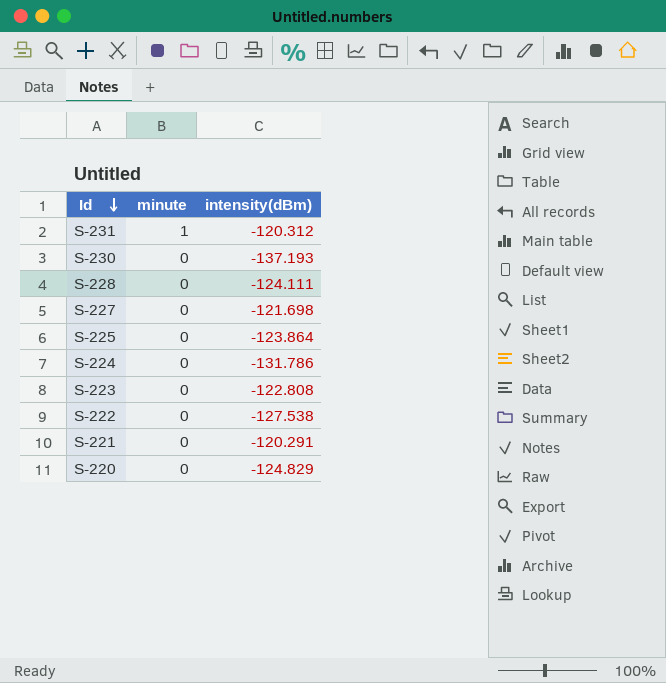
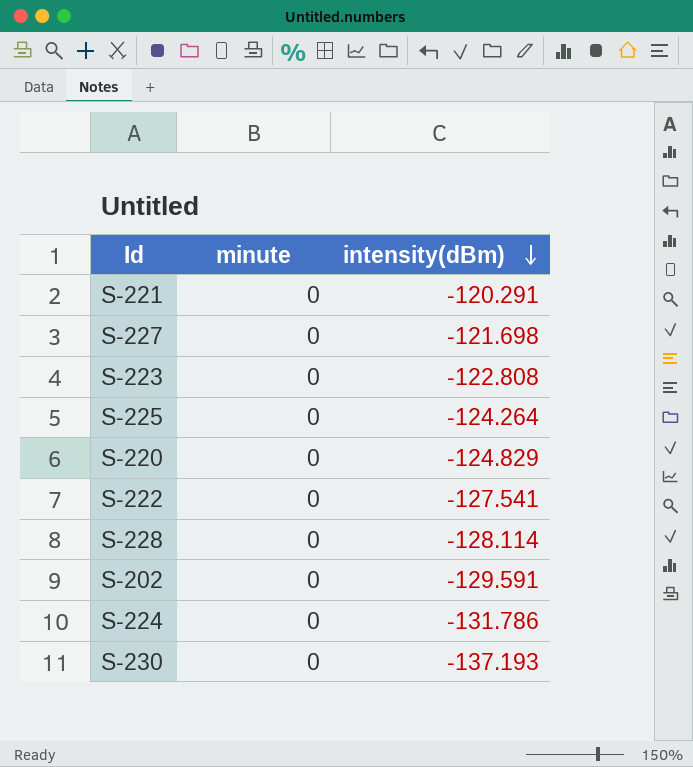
row order: Id descending -> intensity(dBm) descending
row S-231: 1 | -120.312 -> none
S-225 | intensity(dBm): -123.864 -> -124.264
S-222 | intensity(dBm): -127.538 -> -127.541
S-228 | intensity(dBm): -124.111 -> -128.114
row S-202: none -> 0 | -129.591

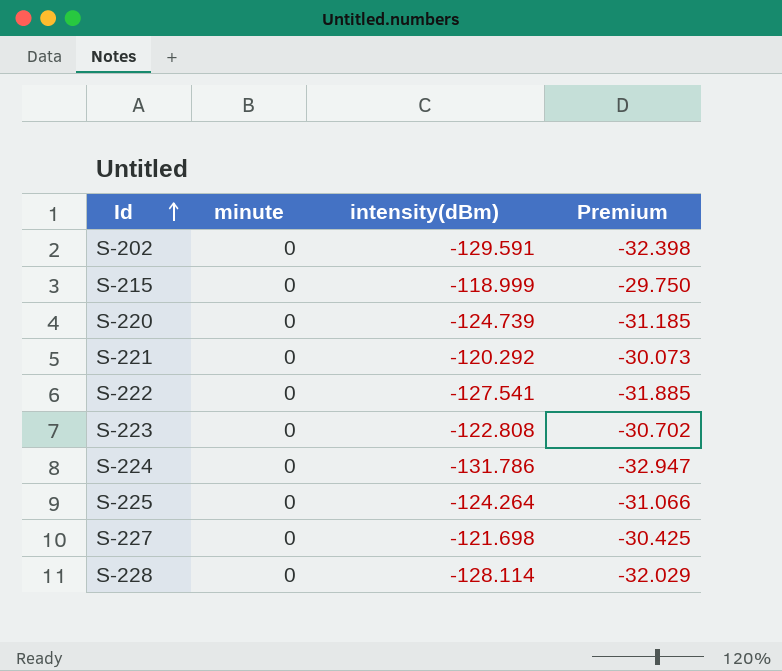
row order: intensity(dBm) descending -> Id ascending
column Premium | formula: none -> [intensity(dBm)] * 0.25
row S-230: 0 | -137.193 -> none
row S-215: none -> 0 | -118.999 | -29.750
S-220 | intensity(dBm): -124.829 -> -124.739
S-221 | intensity(dBm): -120.291 -> -120.292

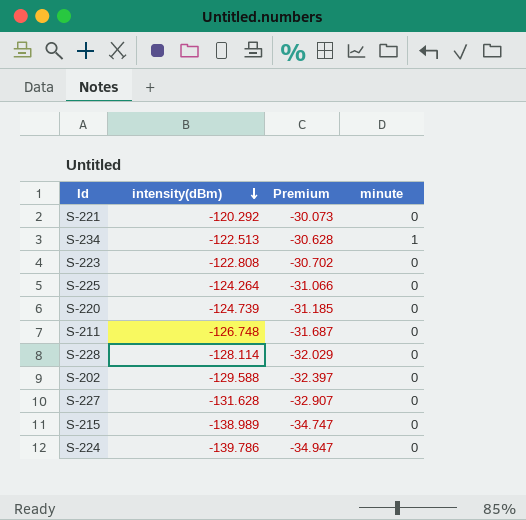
row order: Id ascending -> intensity(dBm) descending
column minute | position: 2 -> 4
row S-222: 0 | -127.541 | -31.885 -> none
row S-234: none -> -122.513 | -30.628 | 1
row S-211: none -> -126.748 | -31.687 | 0
S-202 | intensity(dBm): -129.591 -> -129.588
S-202 | Premium: -32.398 -> -32.397
S-227 | intensity(dBm): -121.698 -> -131.628
S-227 | Premium: -30.425 -> -32.907
S-215 | intensity(dBm): -118.999 -> -138.989
S-215 | Premium: -29.750 -> -34.747
S-224 | intensity(dBm): -131.786 -> -139.786
S-224 | Premium: -32.947 -> -34.947

